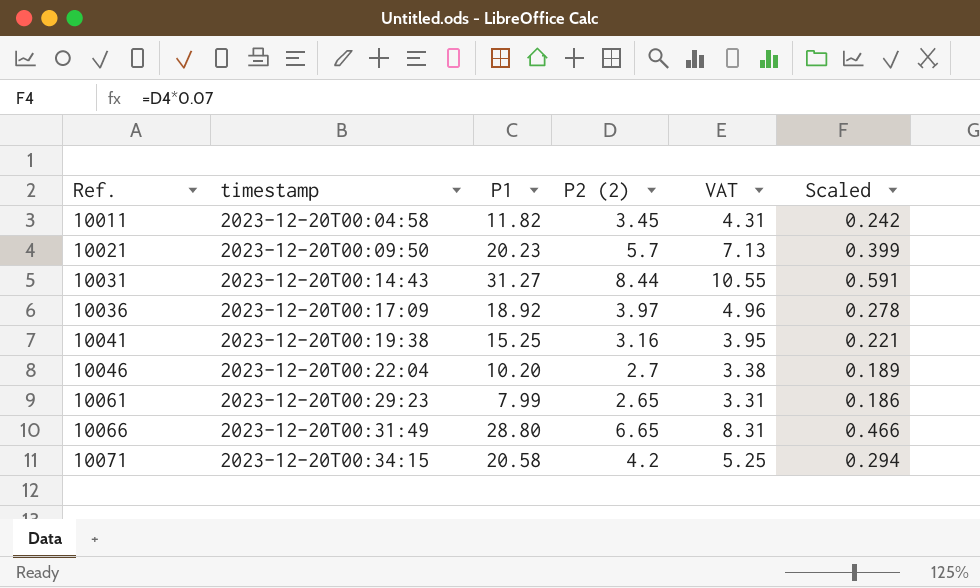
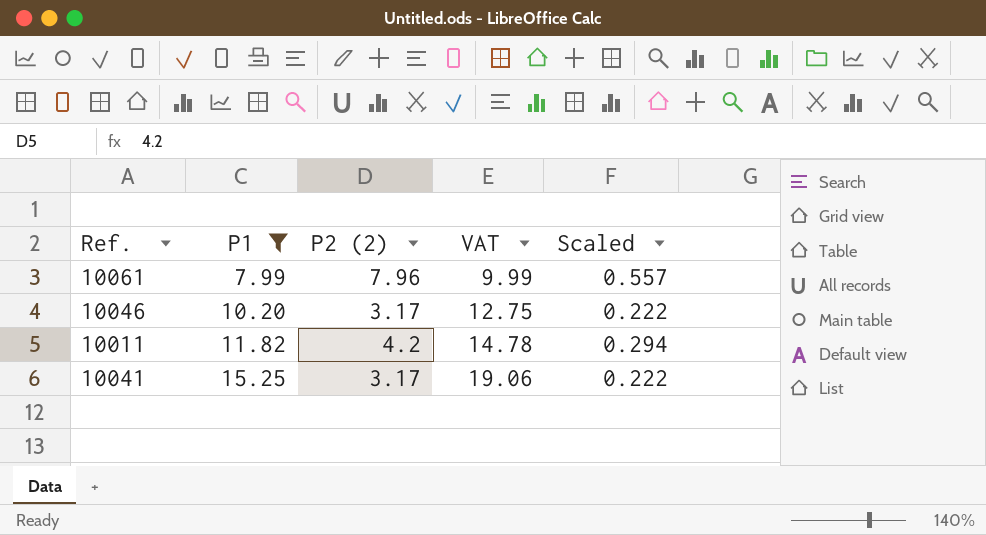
filter: none -> P1 <= 15.25
row order: Ref. ascending -> P1 ascending
column timestamp | position: 2 -> none
column VAT | formula: [P2 (2)] * 1.25 -> [P1] * 1.25
10061 | P2 (2): 2.65 -> 7.96
10061 | Scaled: 0.186 -> 0.557
10046 | P2 (2): 2.7 -> 3.17
10046 | Scaled: 0.189 -> 0.222
10011 | P2 (2): 3.45 -> 4.2
10011 | Scaled: 0.242 -> 0.294
10041 | P2 (2): 3.16 -> 3.17
10041 | Scaled: 0.221 -> 0.222

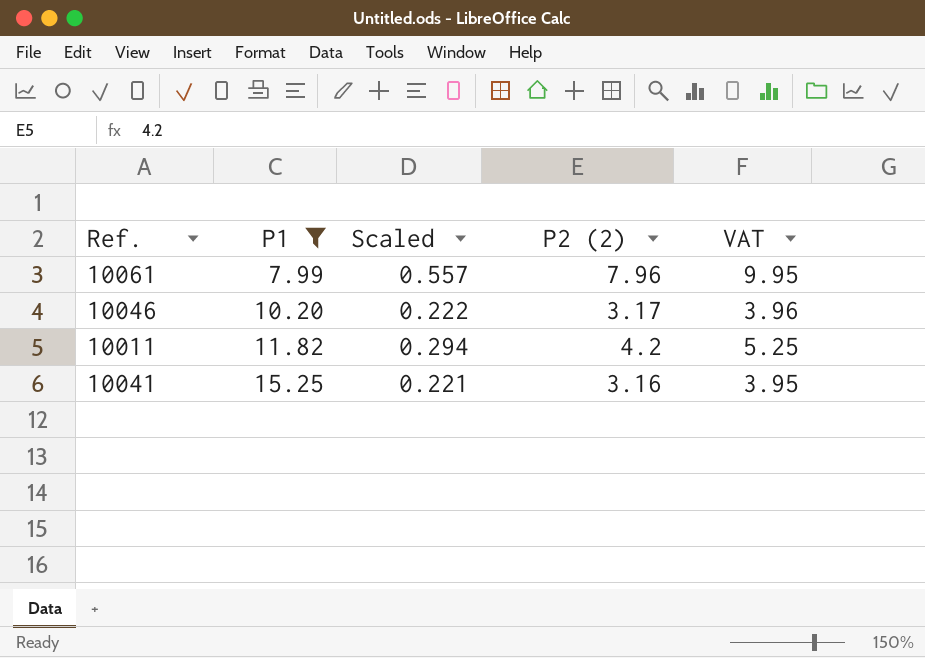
column Scaled | position: 5 -> 3
column VAT | formula: [P1] * 1.25 -> [P2 (2)] * 1.25
10041 | Scaled: 0.222 -> 0.221
10041 | P2 (2): 3.17 -> 3.16

